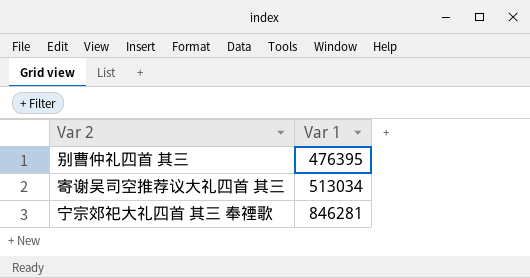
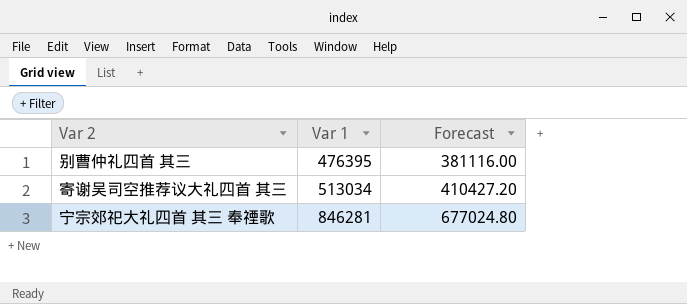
column Forecast | formula: none -> [Var 1] * 0.8

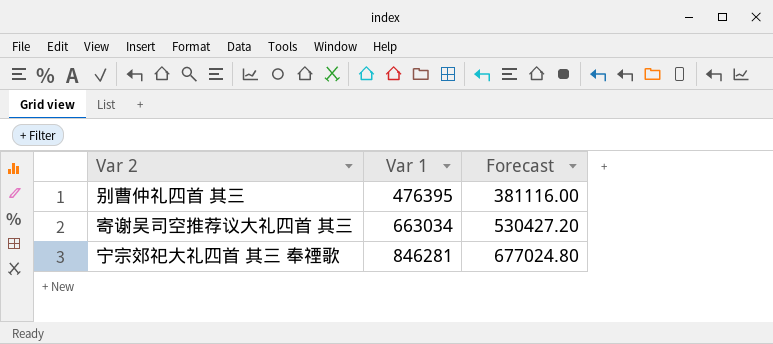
寄谢吴司空推荐议大礼四首 其三 | Var 1: 513034 -> 663034
寄谢吴司空推荐议大礼四首 其三 | Forecast: 410427.20 -> 530427.20

